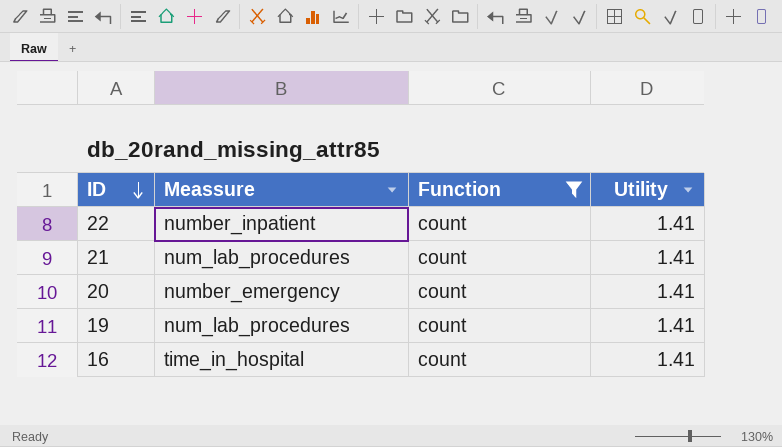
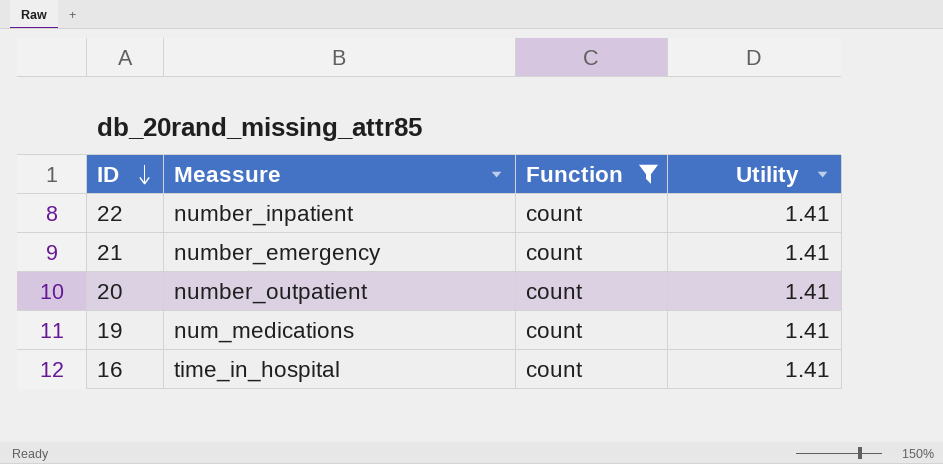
21 | Meassure: num_lab_procedures -> number_emergency
20 | Meassure: number_emergency -> number_outpatient
19 | Meassure: num_lab_procedures -> num_medications

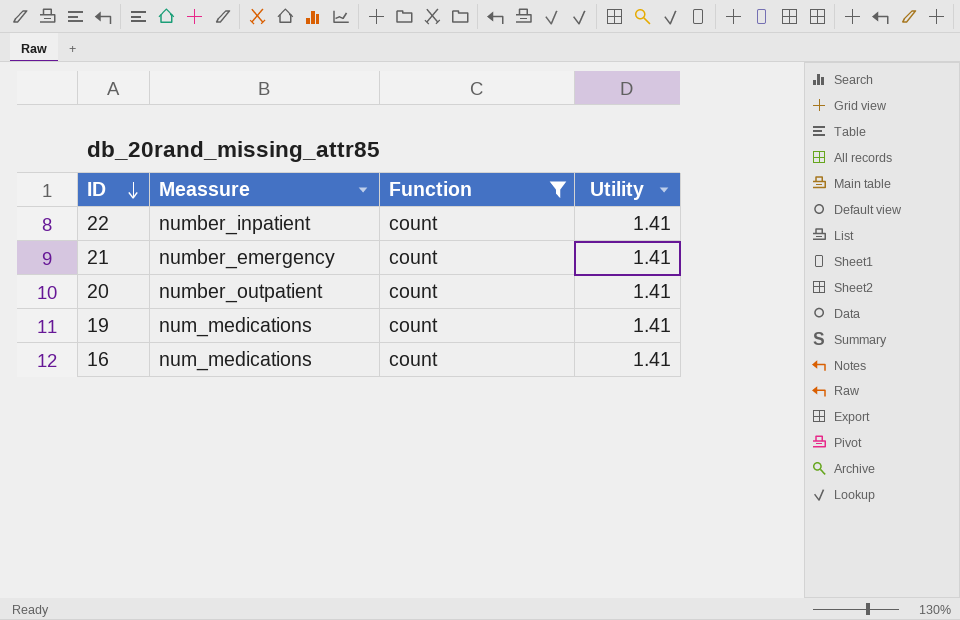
16 | Meassure: time_in_hospital -> num_medications

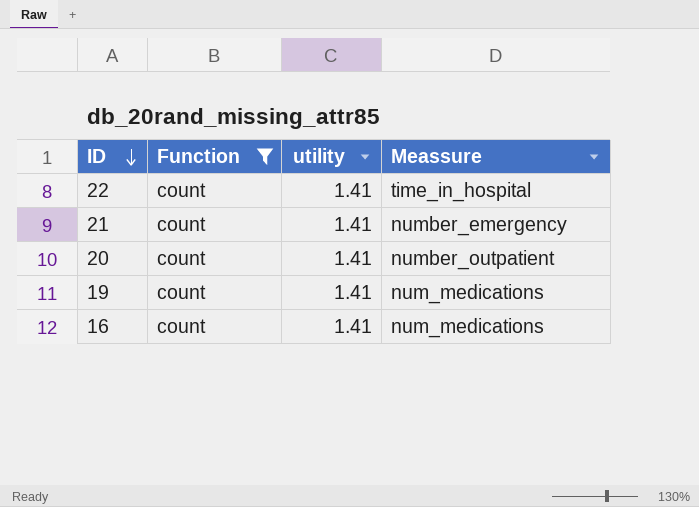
column name: Utility -> utility
column Meassure | position: 2 -> 4
22 | Meassure: number_inpatient -> time_in_hospital

